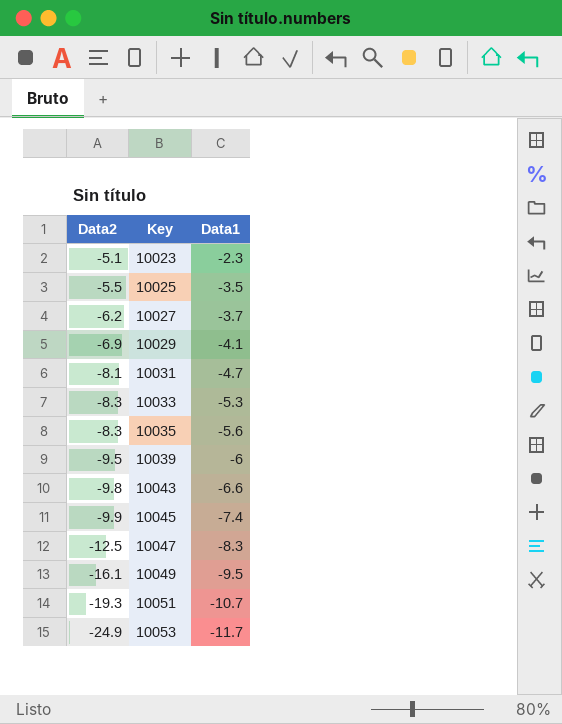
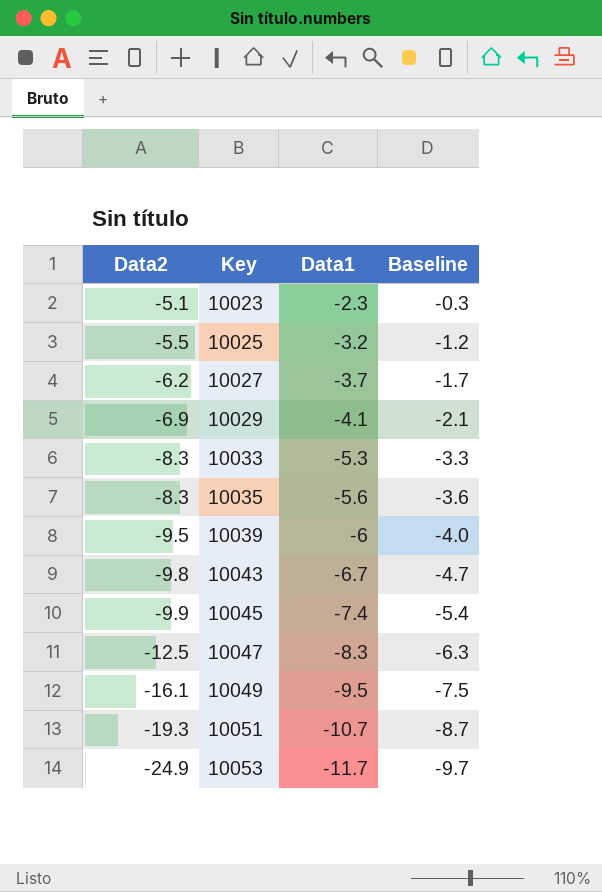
column Baseline | formula: none -> [Data1] + 2
row 10031: -8.1 | -4.7 -> none
10025 | Data1: -3.5 -> -3.2
10043 | Data1: -6.6 -> -6.7

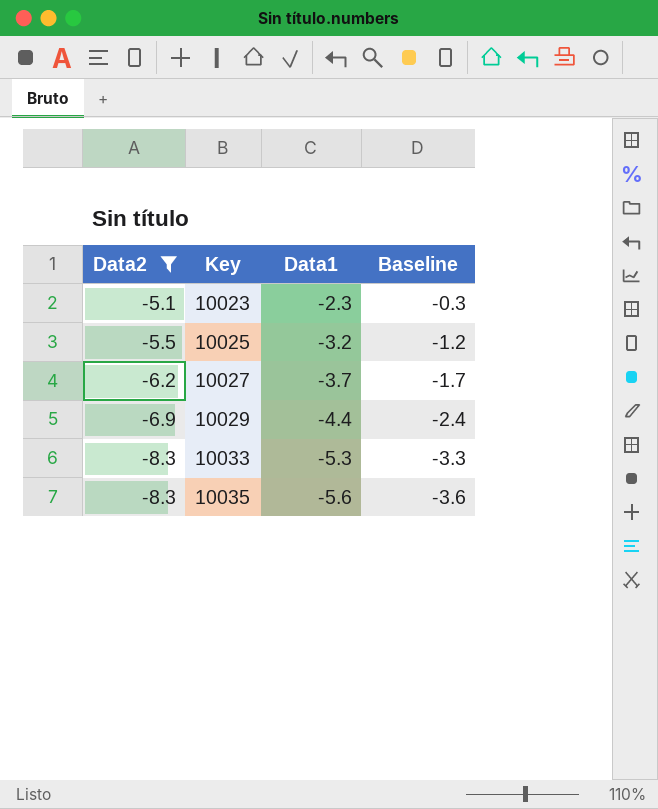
filter: none -> Data2 >= -8.3
10029 | Data1: -4.1 -> -4.4
10029 | Baseline: -2.1 -> -2.4

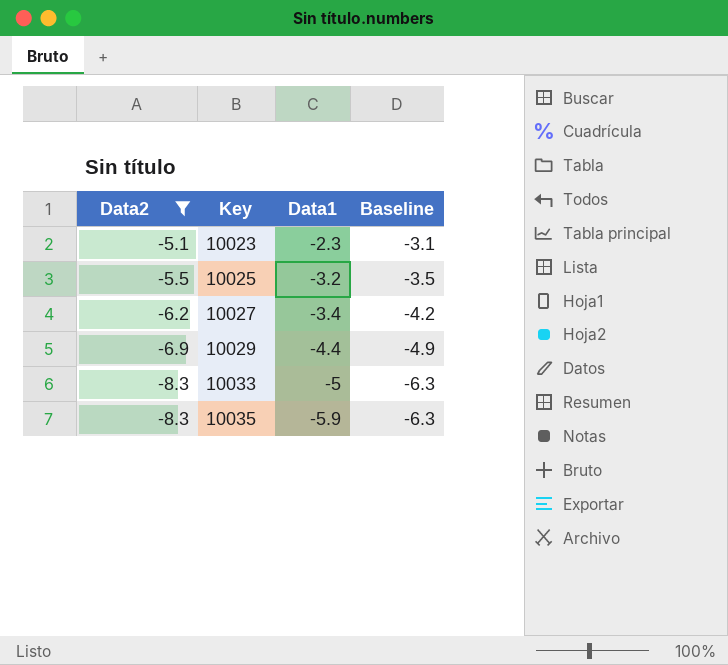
column Baseline | formula: [Data1] + 2 -> [Data2] + 2
10027 | Data1: -3.7 -> -3.4
10033 | Data1: -5.3 -> -5
10035 | Data1: -5.6 -> -5.9

